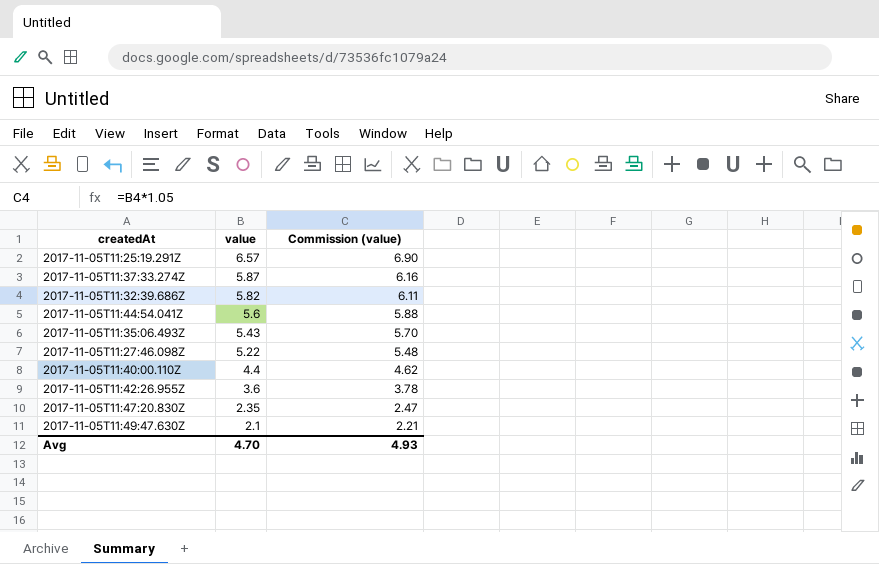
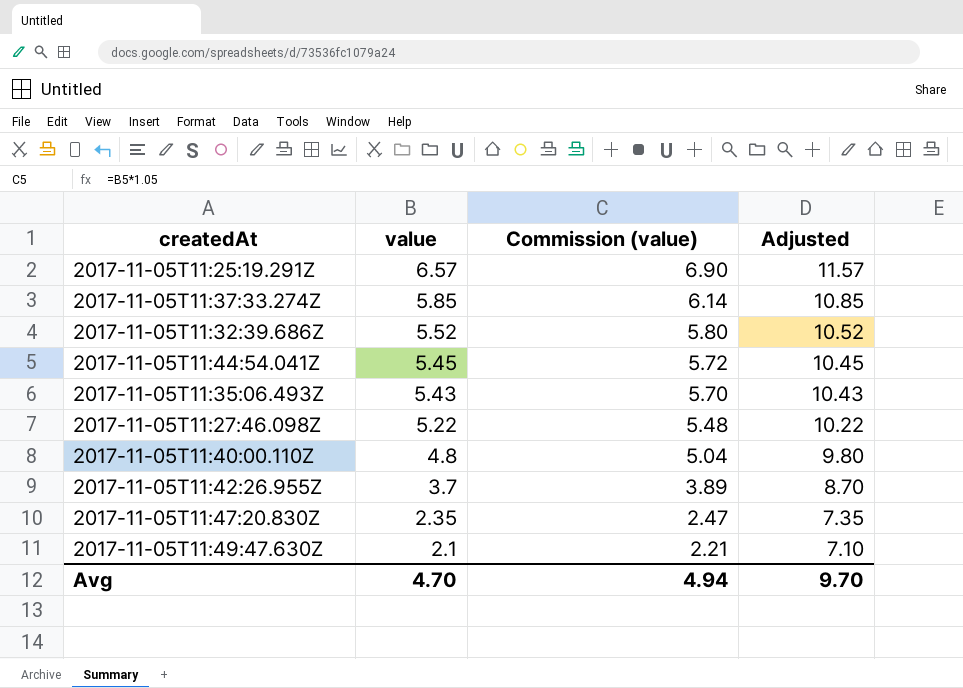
column Adjusted | formula: none -> [value] + 5
2017-11-05T11:37:33.274Z | value: 5.87 -> 5.85
2017-11-05T11:37:33.274Z | Commission (value): 6.16 -> 6.14
2017-11-05T11:32:39.686Z | value: 5.82 -> 5.52
2017-11-05T11:32:39.686Z | Commission (value): 6.11 -> 5.80
2017-11-05T11:44:54.041Z | value: 5.6 -> 5.45
2017-11-05T11:44:54.041Z | Commission (value): 5.88 -> 5.72
2017-11-05T11:40:00.110Z | value: 4.4 -> 4.8
2017-11-05T11:40:00.110Z | Commission (value): 4.62 -> 5.04
2017-11-05T11:42:26.955Z | value: 3.6 -> 3.7
2017-11-05T11:42:26.955Z | Commission (value): 3.78 -> 3.89
Avg | Commission (value): 4.93 -> 4.94

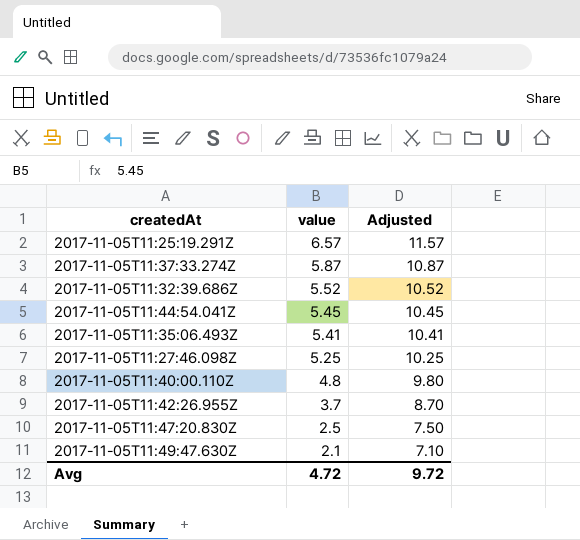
column Commission (value) | formula: [value] * 1.05 -> none
2017-11-05T11:37:33.274Z | value: 5.85 -> 5.87
2017-11-05T11:37:33.274Z | Adjusted: 10.85 -> 10.87
2017-11-05T11:35:06.493Z | value: 5.43 -> 5.41
2017-11-05T11:35:06.493Z | Adjusted: 10.43 -> 10.41
2017-11-05T11:27:46.098Z | value: 5.22 -> 5.25
2017-11-05T11:27:46.098Z | Adjusted: 10.22 -> 10.25
2017-11-05T11:47:20.830Z | value: 2.35 -> 2.5
2017-11-05T11:47:20.830Z | Adjusted: 7.35 -> 7.50
Avg | value: 4.70 -> 4.72
Avg | Adjusted: 9.70 -> 9.72

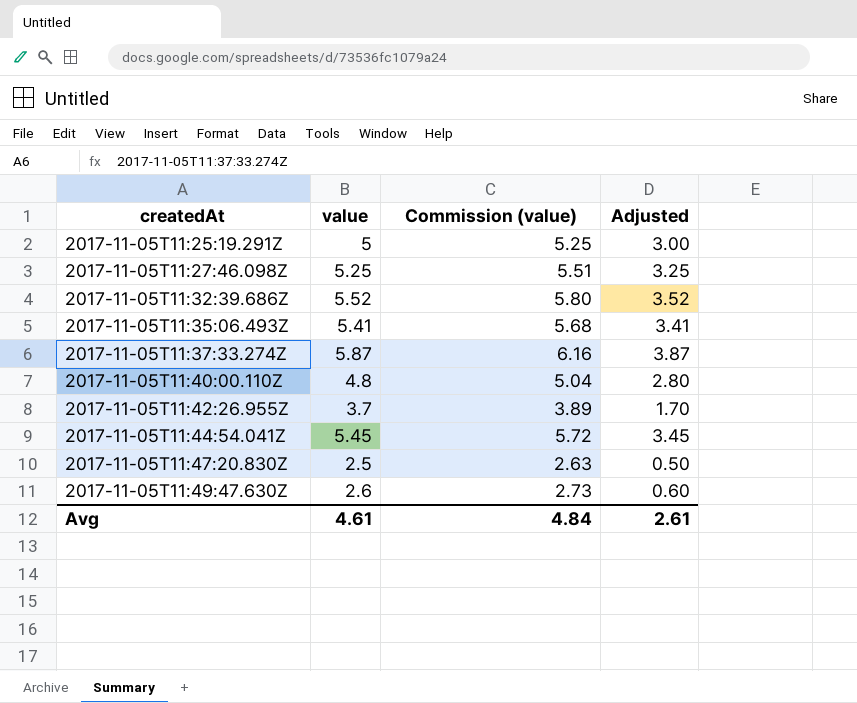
row order: value descending -> createdAt ascending
column Commission (value) | formula: none -> [value] * 1.05
column Adjusted | formula: [value] + 5 -> [value] - 2
2017-11-05T11:25:19.291Z | value: 6.57 -> 5
2017-11-05T11:49:47.630Z | value: 2.1 -> 2.6
Avg | value: 4.72 -> 4.61
Avg | Adjusted: 9.72 -> 2.61

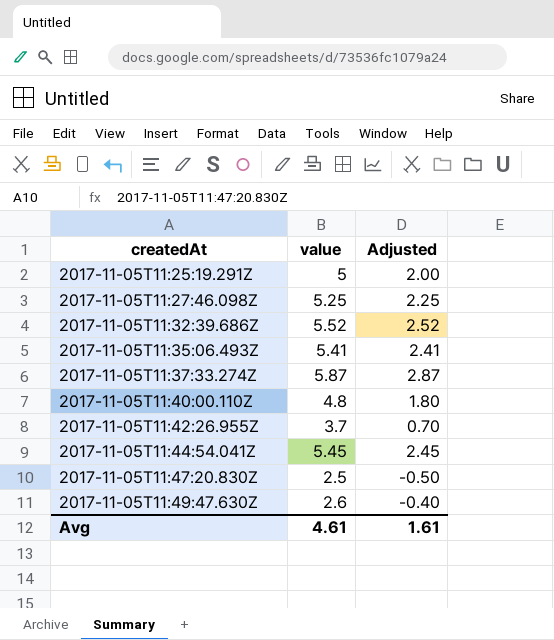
column Commission (value) | formula: [value] * 1.05 -> none
column Adjusted | formula: [value] - 2 -> [value] - 3
Avg | Adjusted: 2.61 -> 1.61

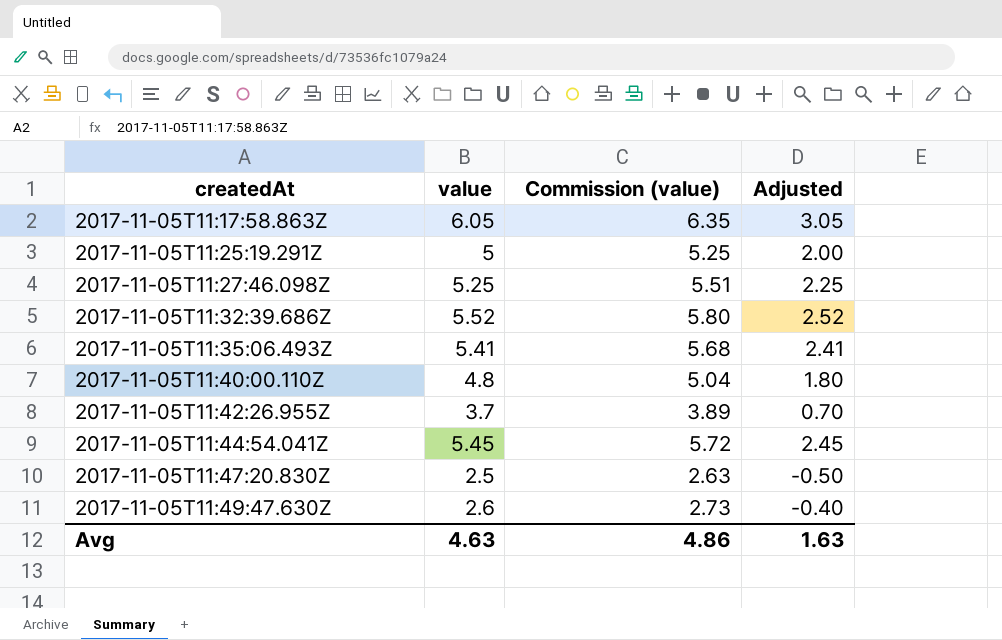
column Commission (value) | formula: none -> [value] * 1.05
row 2017-11-05T11:37:33.274Z: 5.87 | 2.87 -> none
row 2017-11-05T11:17:58.863Z: none -> 6.05 | 6.35 | 3.05
Avg | value: 4.61 -> 4.63
Avg | Adjusted: 1.61 -> 1.63

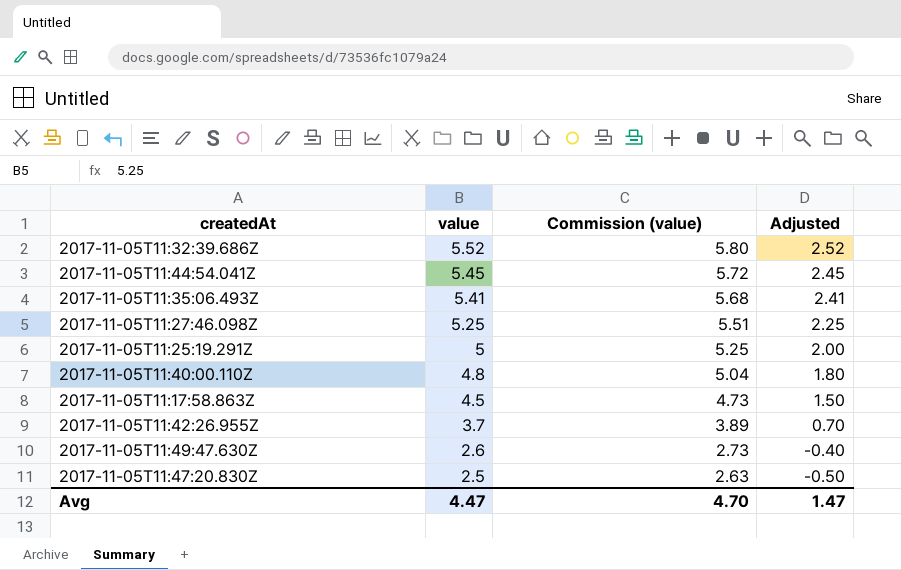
row order: createdAt ascending -> value descending
2017-11-05T11:17:58.863Z | value: 6.05 -> 4.5
2017-11-05T11:17:58.863Z | Commission (value): 6.35 -> 4.73
2017-11-05T11:17:58.863Z | Adjusted: 3.05 -> 1.50
Avg | value: 4.63 -> 4.47
Avg | Commission (value): 4.86 -> 4.70
Avg | Adjusted: 1.63 -> 1.47

